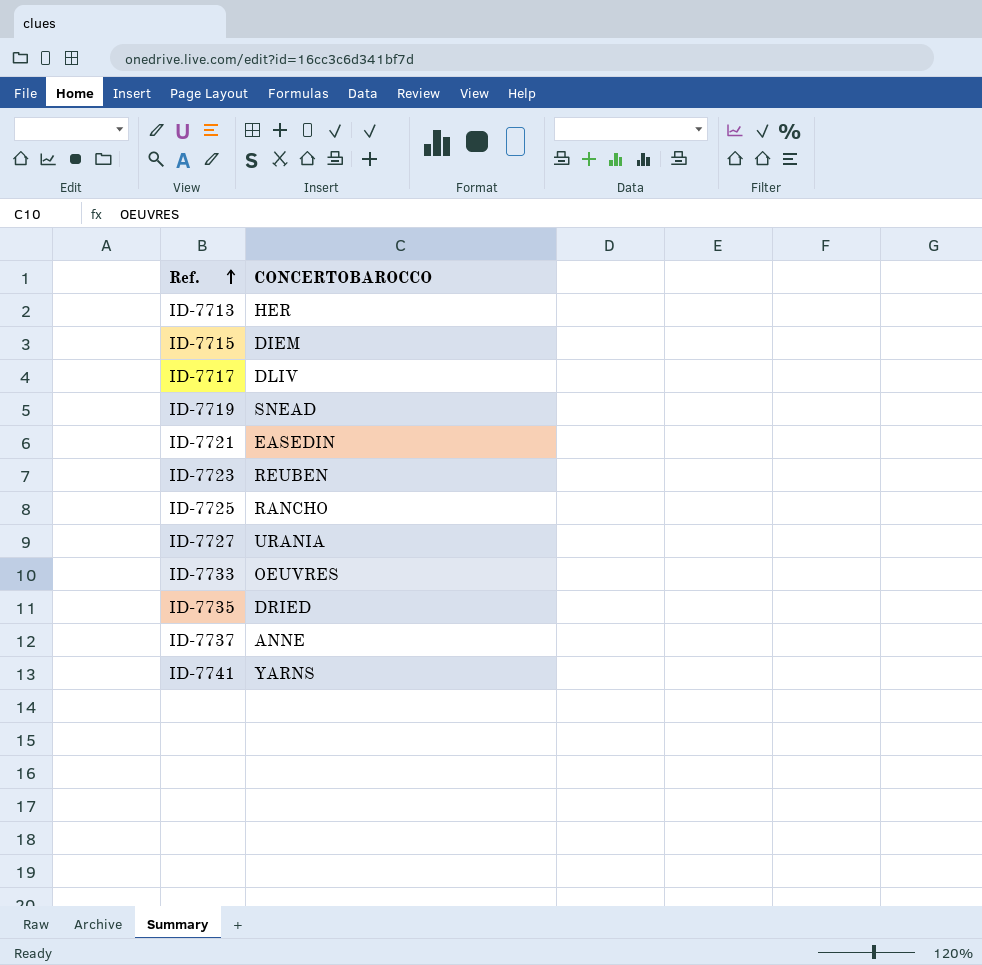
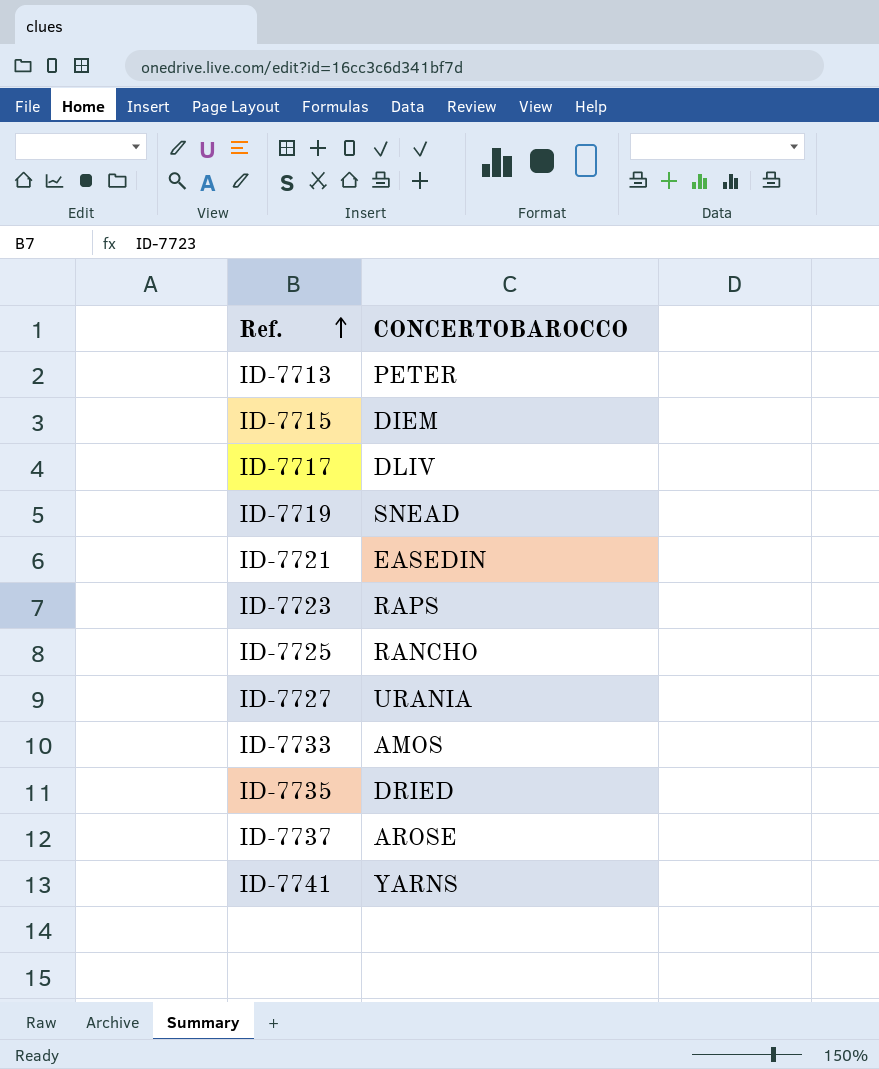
ID-7713 | CONCERTOBAROCCO: HER -> PETER
ID-7723 | CONCERTOBAROCCO: REUBEN -> RAPS
ID-7733 | CONCERTOBAROCCO: OEUVRES -> AMOS
ID-7737 | CONCERTOBAROCCO: ANNE -> AROSE

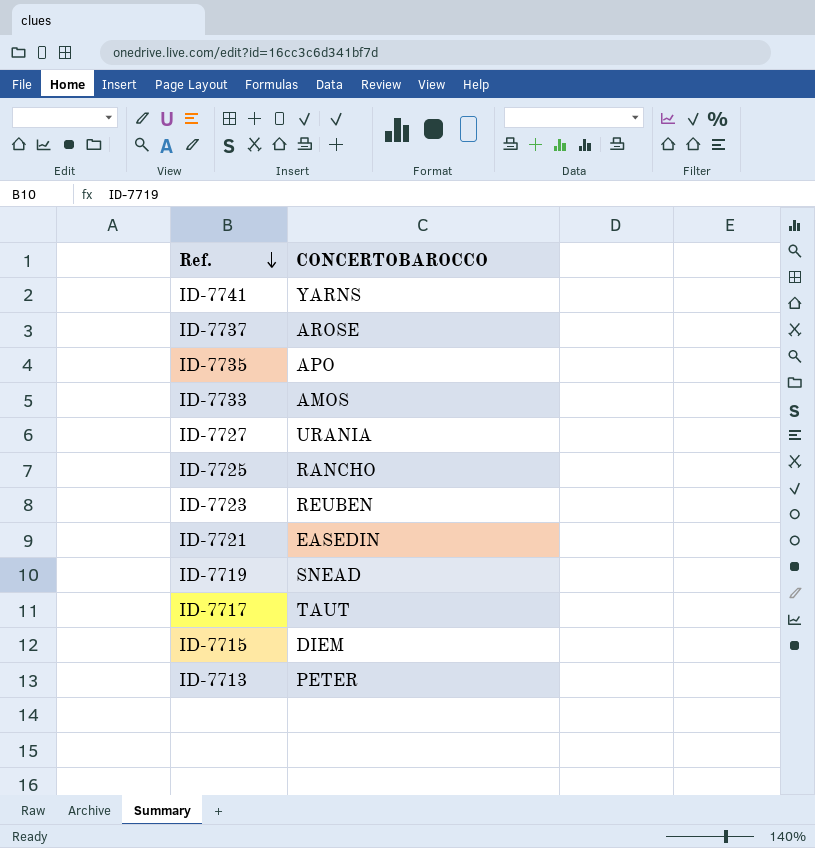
row order: Ref. ascending -> Ref. descending
ID-7735 | CONCERTOBAROCCO: DRIED -> APO
ID-7723 | CONCERTOBAROCCO: RAPS -> REUBEN
ID-7717 | CONCERTOBAROCCO: DLIV -> TAUT

